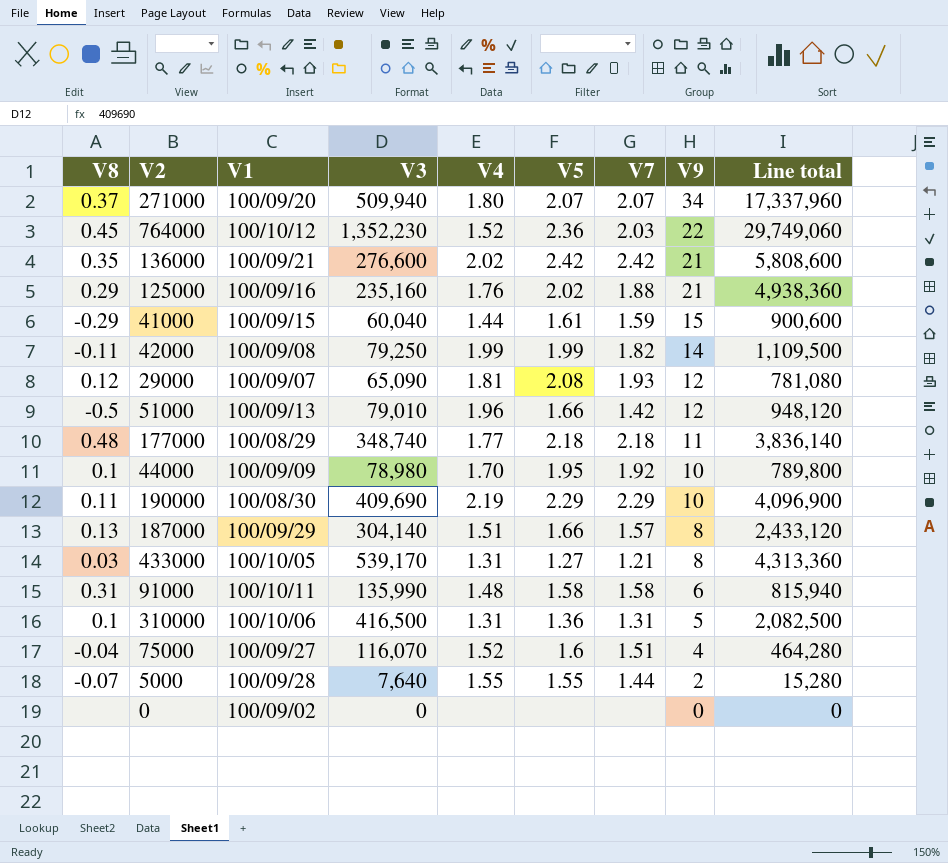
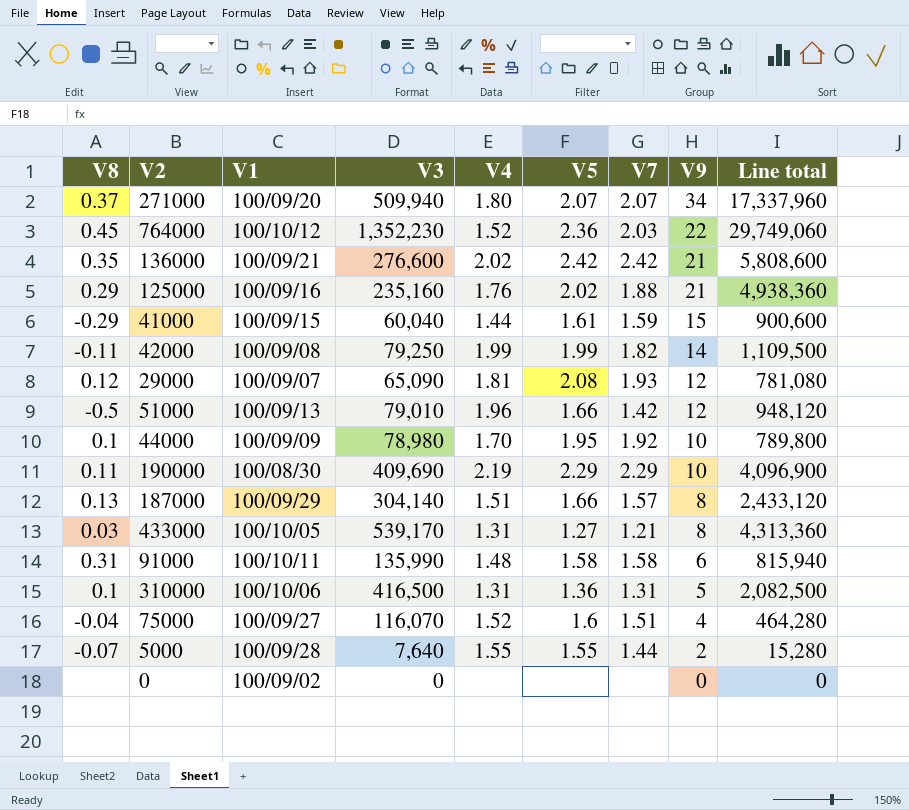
row 177000: 0.48 | 100/08/29 | 348,740 | 1.77 | 2.18 | 2.18 | 11 | 3,836,140 -> none

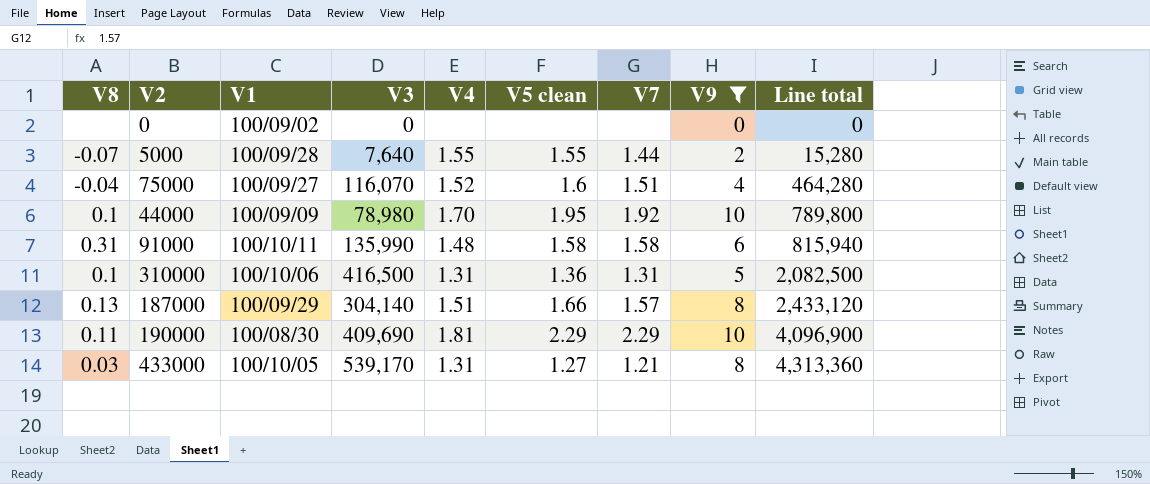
filter: none -> V9 <= 10
row order: V9 descending -> Line total ascending
column name: V5 -> V5 clean
190000 | V4: 2.19 -> 1.81

